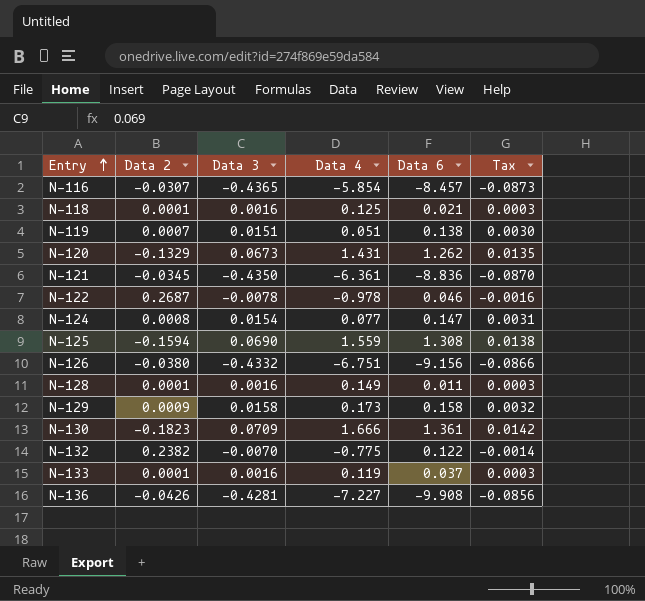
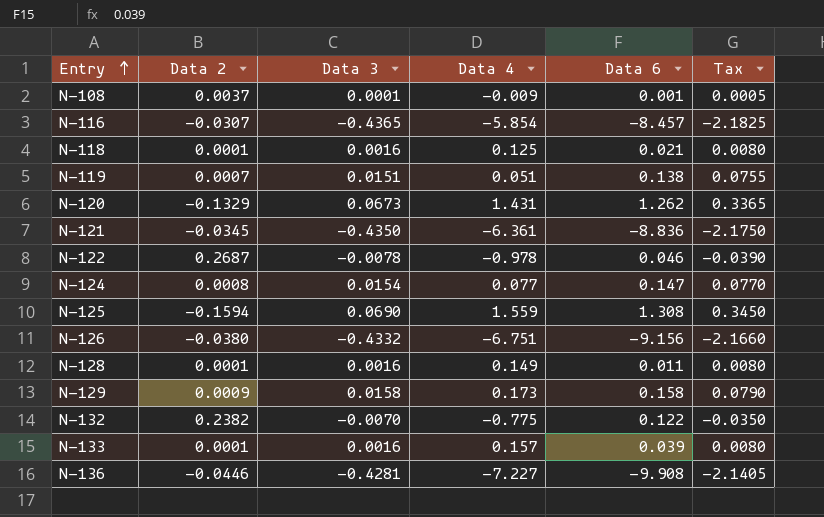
column Tax | formula: [Data 3] * 0.2 -> [Data 3] * 5
row N-130: -0.1823 | 0.0709 | 1.666 | 1.361 | 0.0142 -> none
row N-108: none -> 0.0037 | 0.0001 | -0.009 | 0.001 | 0.0005
N-133 | Data 4: 0.119 -> 0.157
N-133 | Data 6: 0.037 -> 0.039
N-136 | Data 2: -0.0426 -> -0.0446

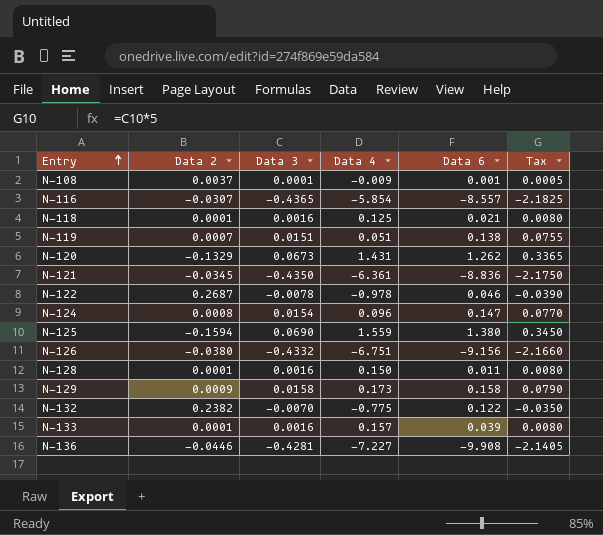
N-116 | Data 6: -8.457 -> -8.557
N-124 | Data 4: 0.077 -> 0.096
N-125 | Data 6: 1.308 -> 1.380
N-128 | Data 4: 0.149 -> 0.150

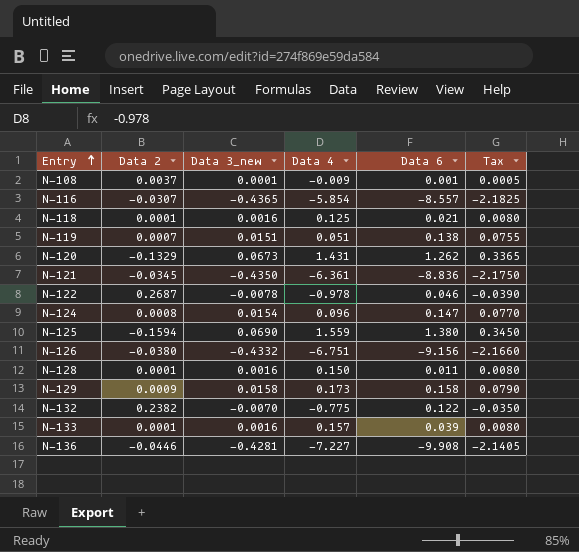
column name: Data 3 -> Data 3_new

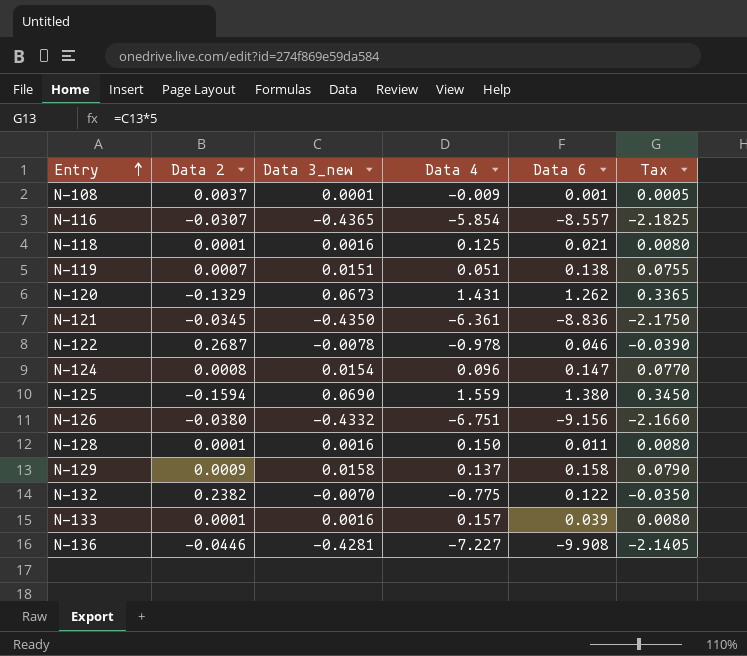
N-129 | Data 4: 0.173 -> 0.137

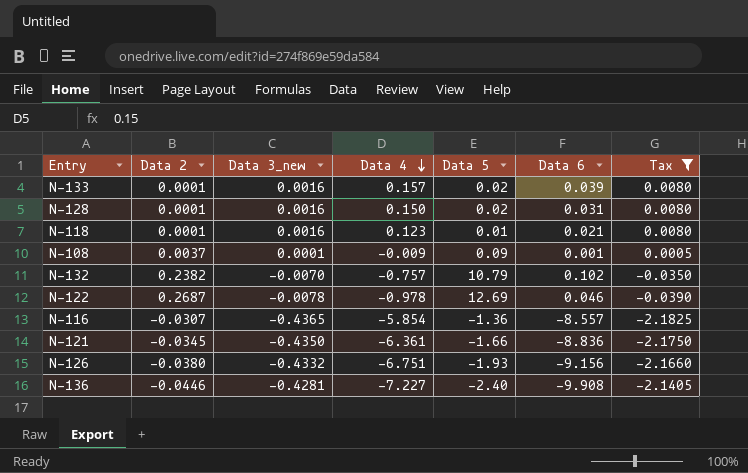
filter: none -> Tax <= 0.0080
row order: Entry ascending -> Data 4 descending
column Data 5 | position: none -> 5
N-128 | Data 6: 0.011 -> 0.031
N-118 | Data 4: 0.125 -> 0.123
N-132 | Data 4: -0.775 -> -0.757
N-132 | Data 6: 0.122 -> 0.102

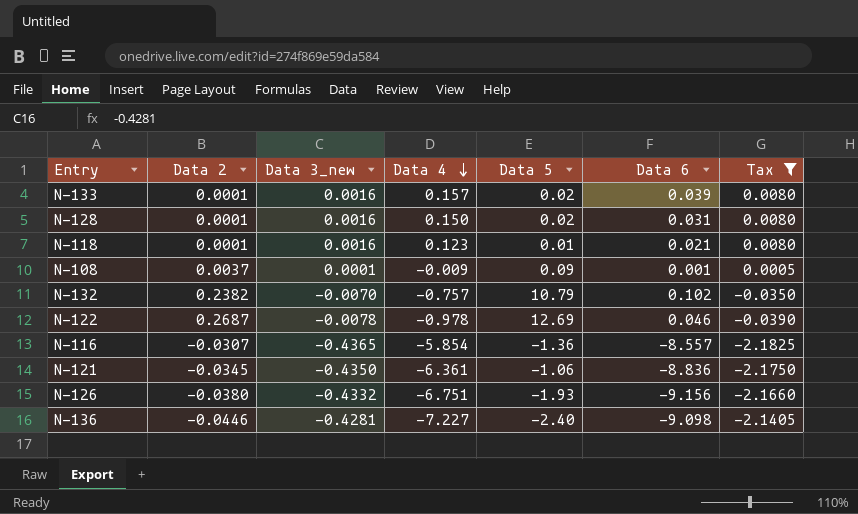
N-121 | Data 5: -1.66 -> -1.06
N-136 | Data 6: -9.908 -> -9.098

